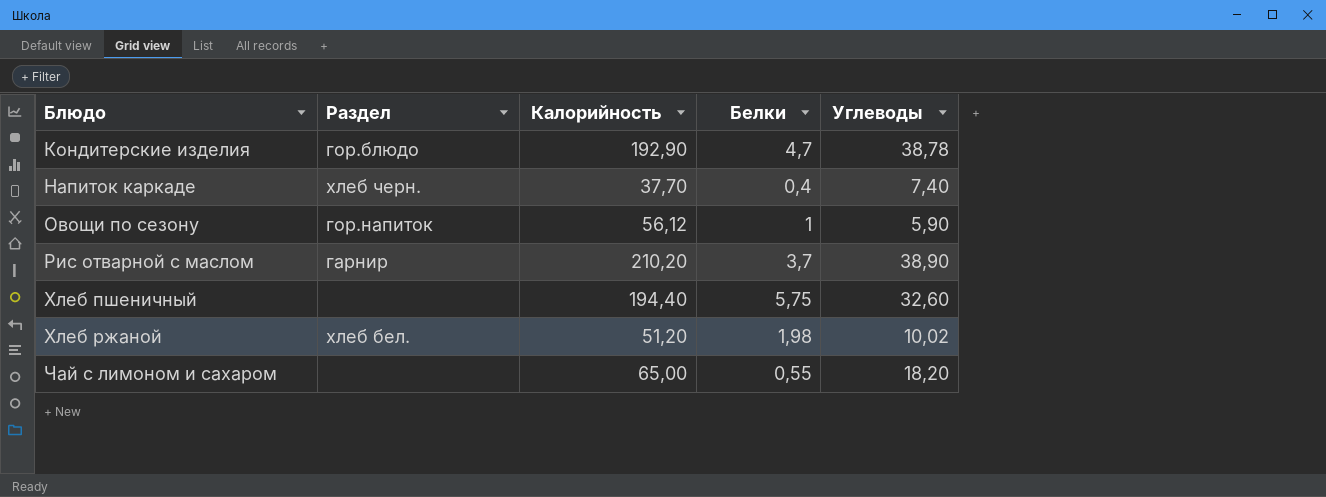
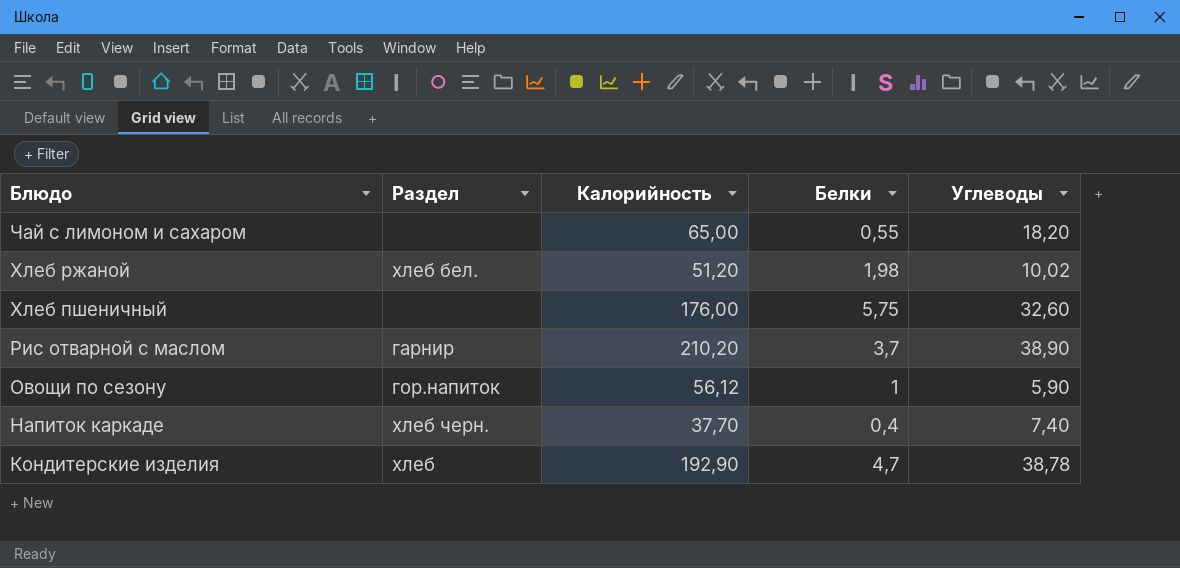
row order: Блюдо ascending -> Блюдо descending
Хлеб пшеничный | Калорийность: 194,40 -> 176,00
Кондитерские изделия | Раздел: гор.блюдо -> хлеб

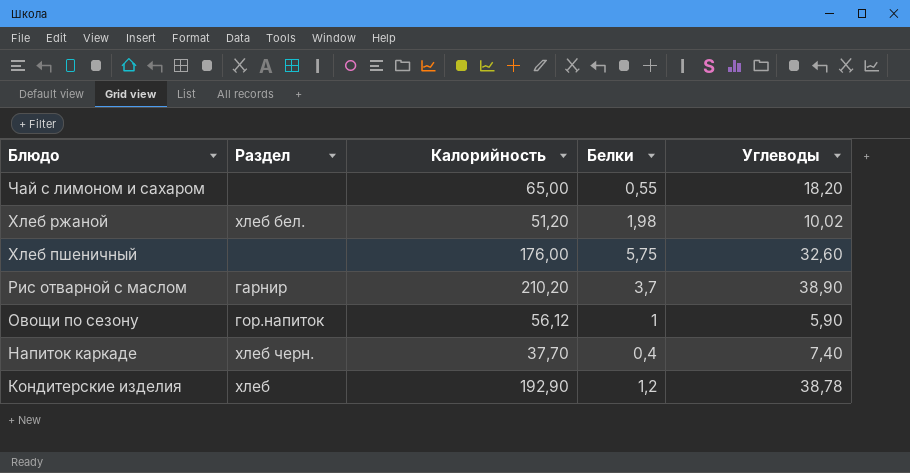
Кондитерские изделия | Белки: 4,7 -> 1,2

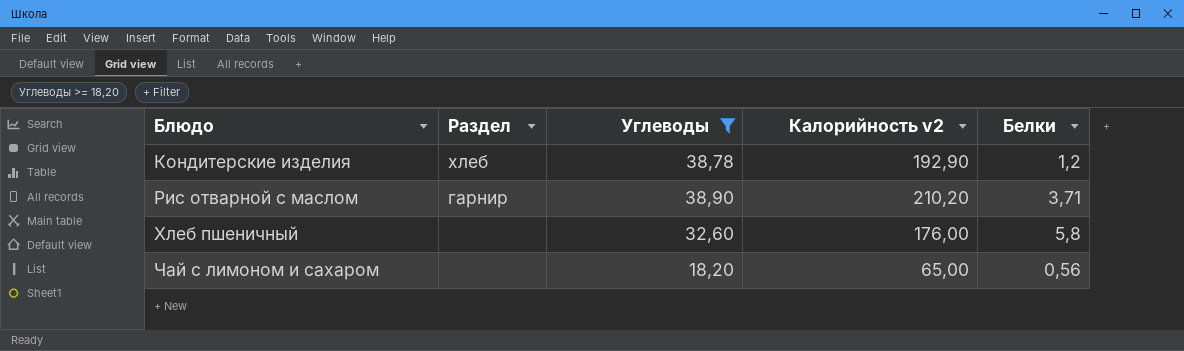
filter: none -> Углеводы >= 18,20
row order: Блюдо descending -> Блюдо ascending
column Углеводы | position: 5 -> 3
column name: Калорийность -> Калорийность v2
Рис отварной с маслом | Белки: 3,7 -> 3,71
Хлеб пшеничный | Белки: 5,75 -> 5,8
Чай с лимоном и сахаром | Белки: 0,55 -> 0,56

